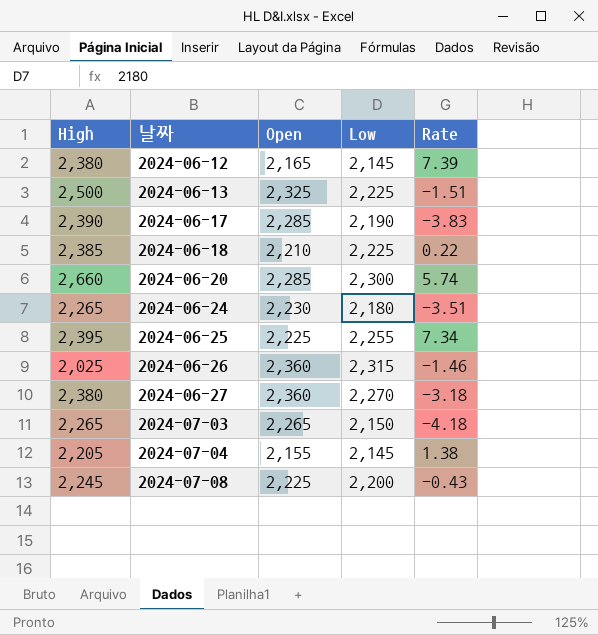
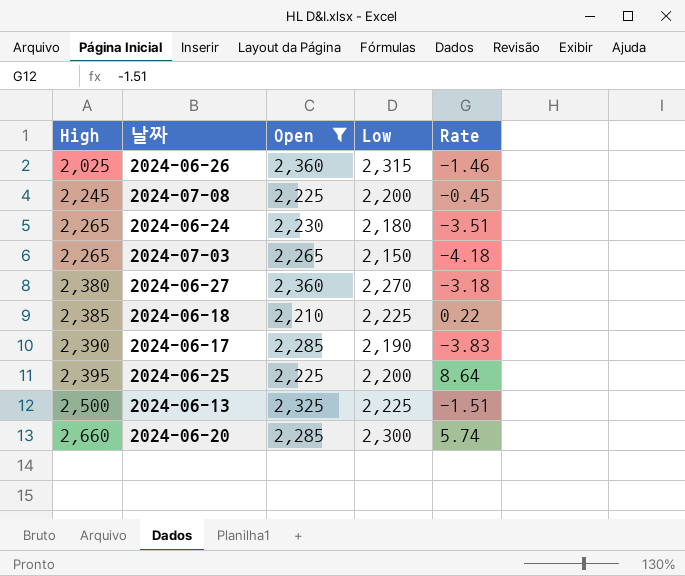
filter: none -> Open >= 2,210
row order: 날짜 ascending -> High ascending
2024-07-08 | Rate: -0.43 -> -0.45
2024-06-25 | Low: 2,255 -> 2,200
2024-06-25 | Rate: 7.34 -> 8.64

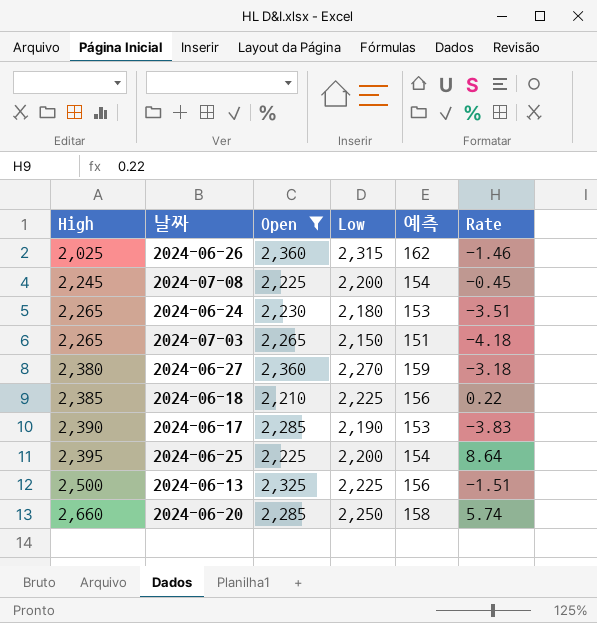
column 예측 | formula: none -> [Low] * 0.07
2024-06-20 | Low: 2,300 -> 2,250

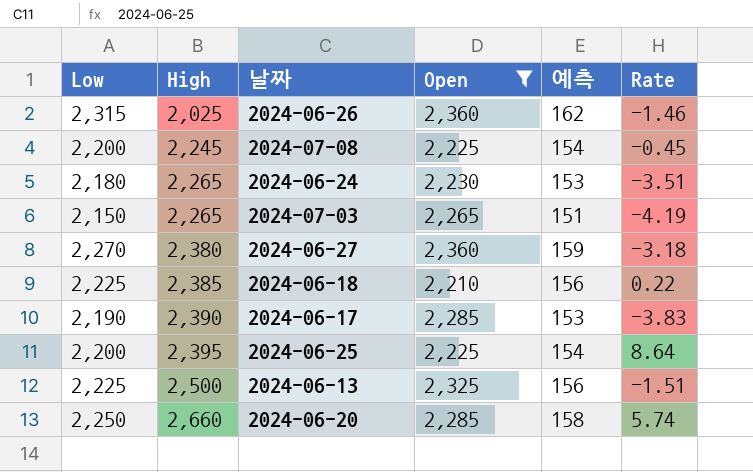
column Low | position: 4 -> 1
2024-07-03 | Rate: -4.18 -> -4.19

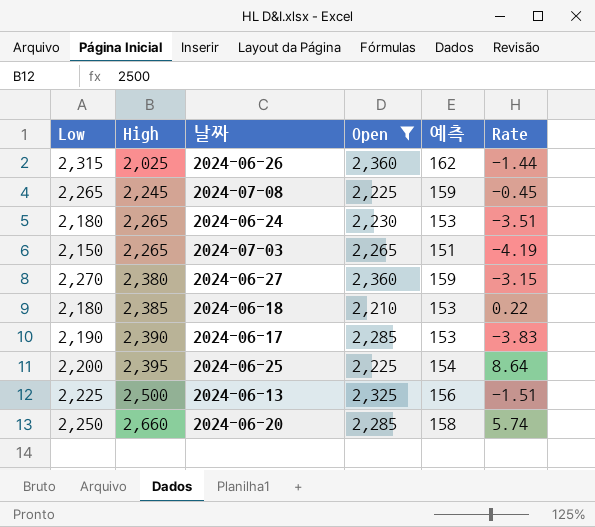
2024-06-26 | Rate: -1.46 -> -1.44
2024-07-08 | Low: 2,200 -> 2,265
2024-07-08 | 예측: 154 -> 159
2024-06-27 | Rate: -3.18 -> -3.15
2024-06-18 | Low: 2,225 -> 2,180
2024-06-18 | 예측: 156 -> 153

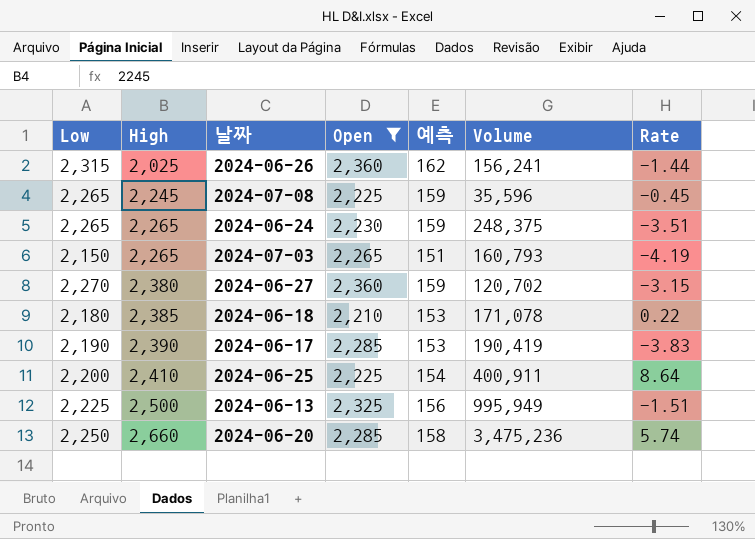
column Volume | position: none -> 6
2024-06-24 | Low: 2,180 -> 2,265
2024-06-24 | 예측: 153 -> 159
2024-06-25 | High: 2,395 -> 2,410

